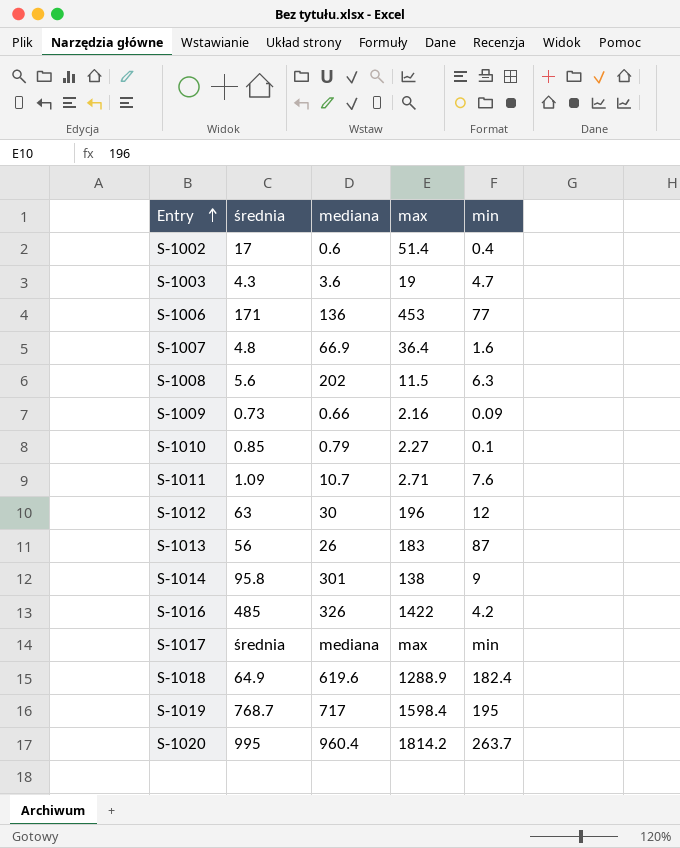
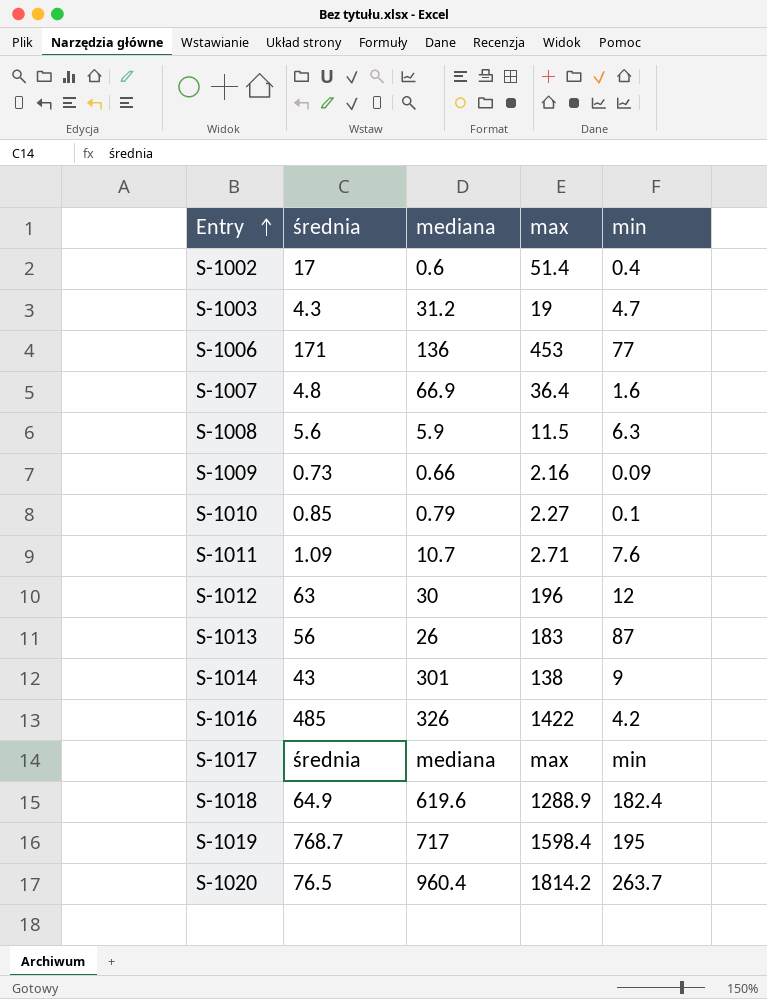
S-1003 | mediana: 3.6 -> 31.2
S-1008 | mediana: 202 -> 5.9
S-1014 | średnia: 95.8 -> 43
S-1020 | średnia: 995 -> 76.5

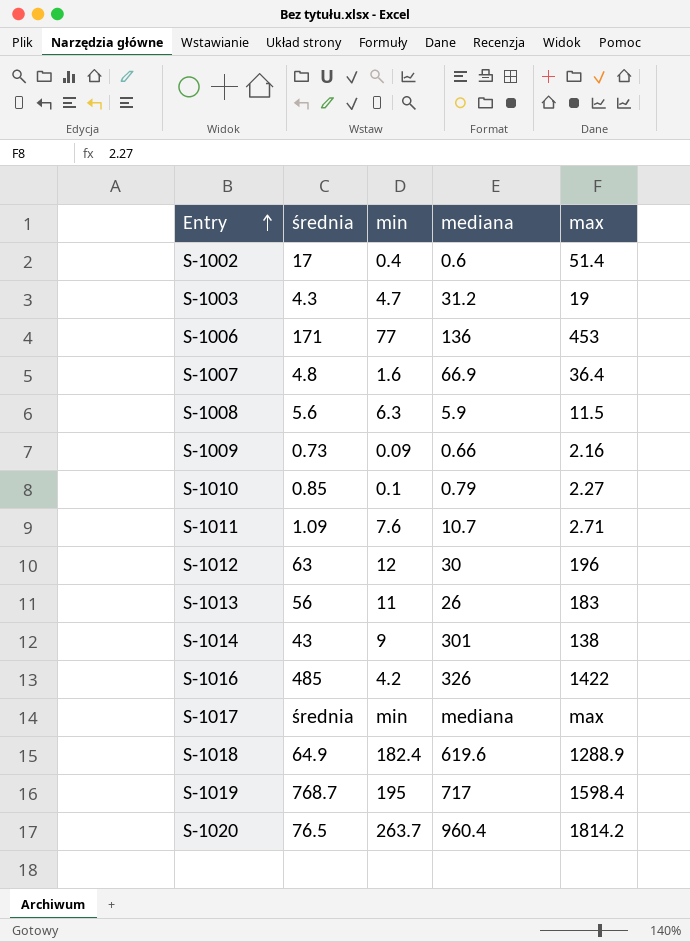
column min | position: 5 -> 3
S-1013 | min: 87 -> 11

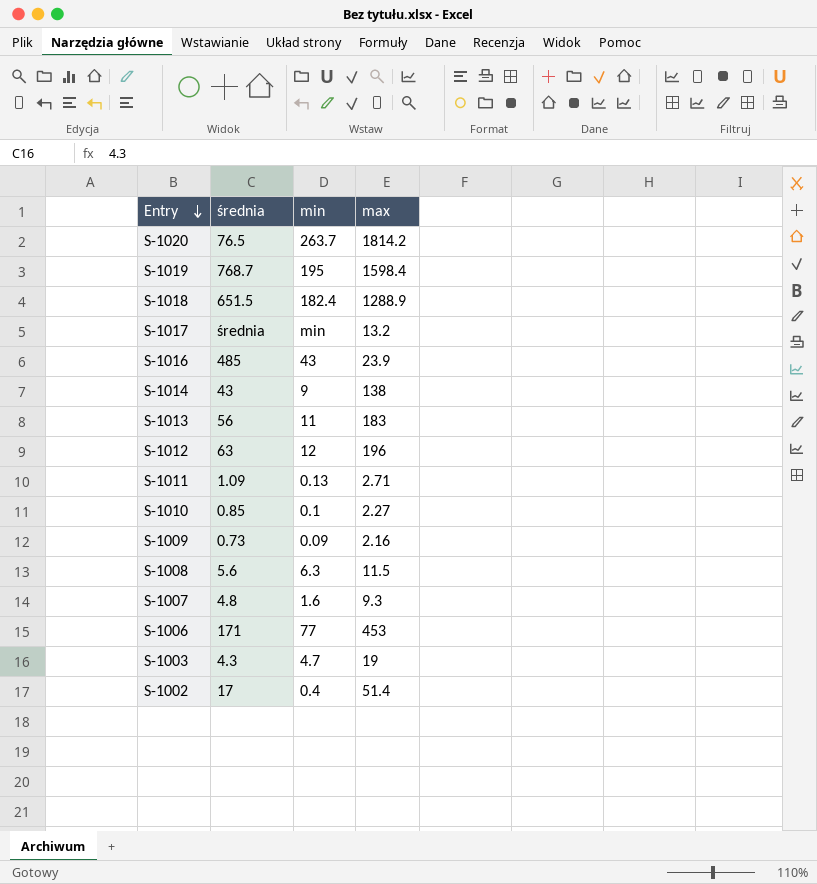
row order: Entry ascending -> Entry descending
column mediana | position: 4 -> none
S-1018 | średnia: 64.9 -> 651.5
S-1017 | max: max -> 13.2
S-1016 | min: 4.2 -> 43
S-1016 | max: 1422 -> 23.9
S-1011 | min: 7.6 -> 0.13
S-1007 | max: 36.4 -> 9.3

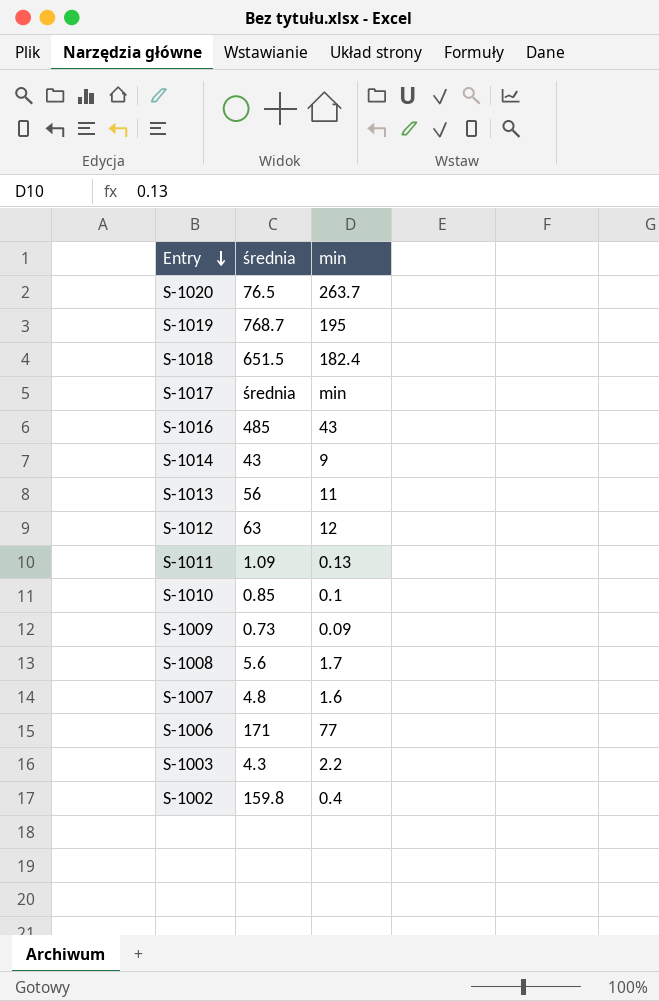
column max | position: 4 -> none
S-1008 | min: 6.3 -> 1.7
S-1003 | min: 4.7 -> 2.2
S-1002 | średnia: 17 -> 159.8

